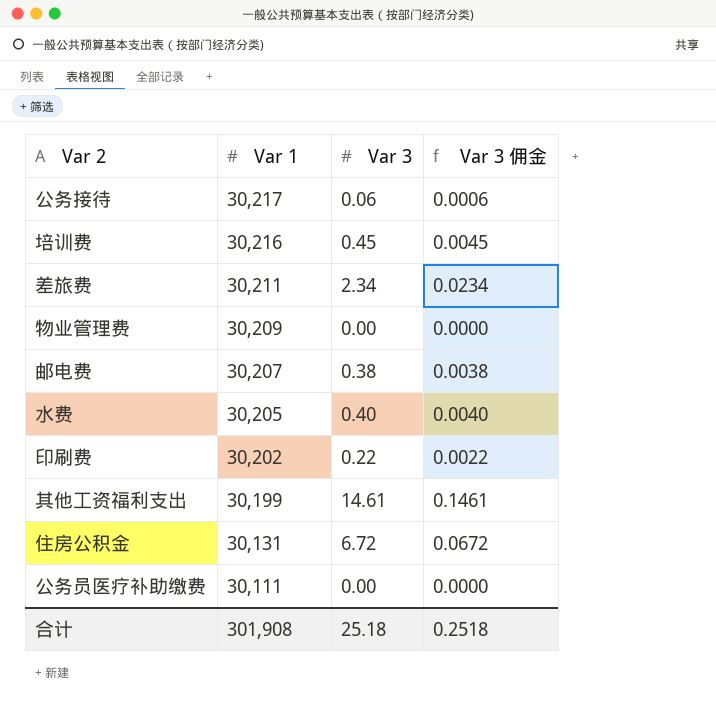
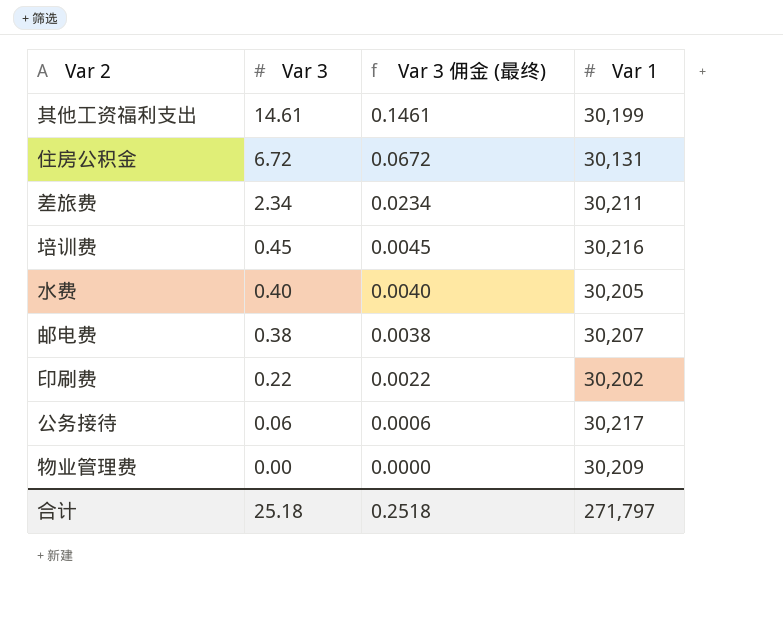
row order: Var 1 descending -> Var 3 descending
column name: Var 3 佣金 -> Var 3 佣金 (最终)
column Var 1 | position: 2 -> 4
row 公务员医疗补助缴费: 30,111 | 0.00 | 0.0000 -> none
合计 | Var 1: 301,908 -> 271,797

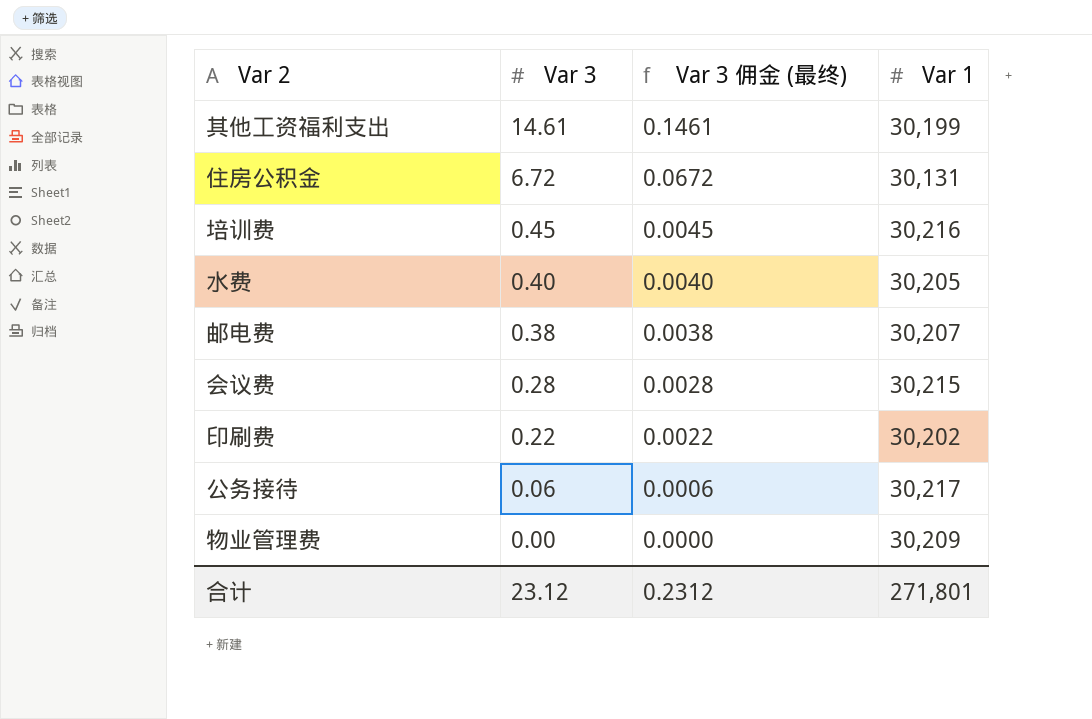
row 差旅费: 2.34 | 0.0234 | 30,211 -> none
row 会议费: none -> 0.28 | 0.0028 | 30,215
合计 | Var 3: 25.18 -> 23.12
合计 | Var 3 佣金 (最终): 0.2518 -> 0.2312
合计 | Var 1: 271,797 -> 271,801

